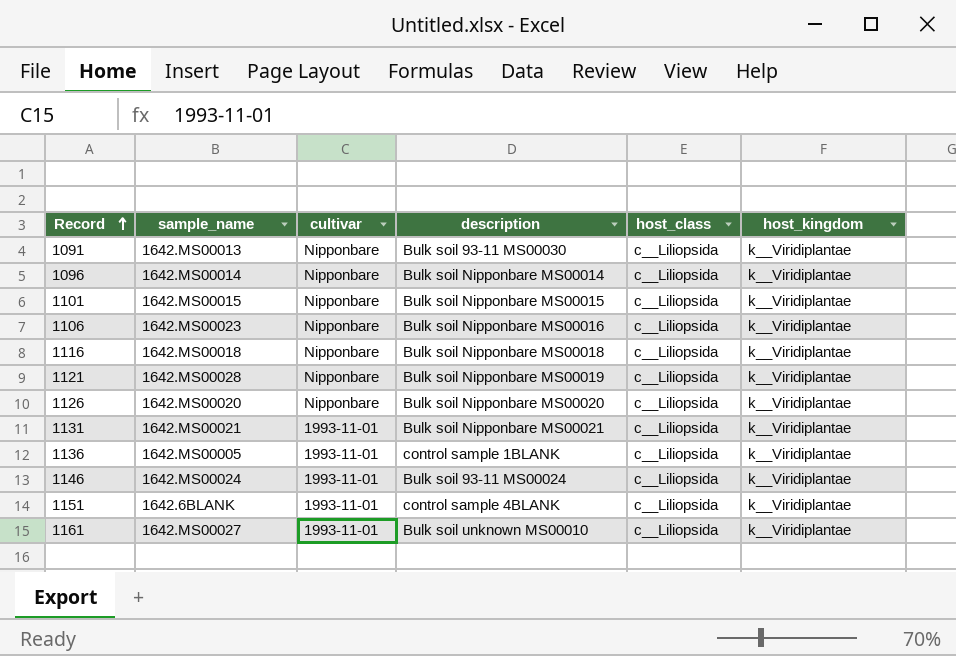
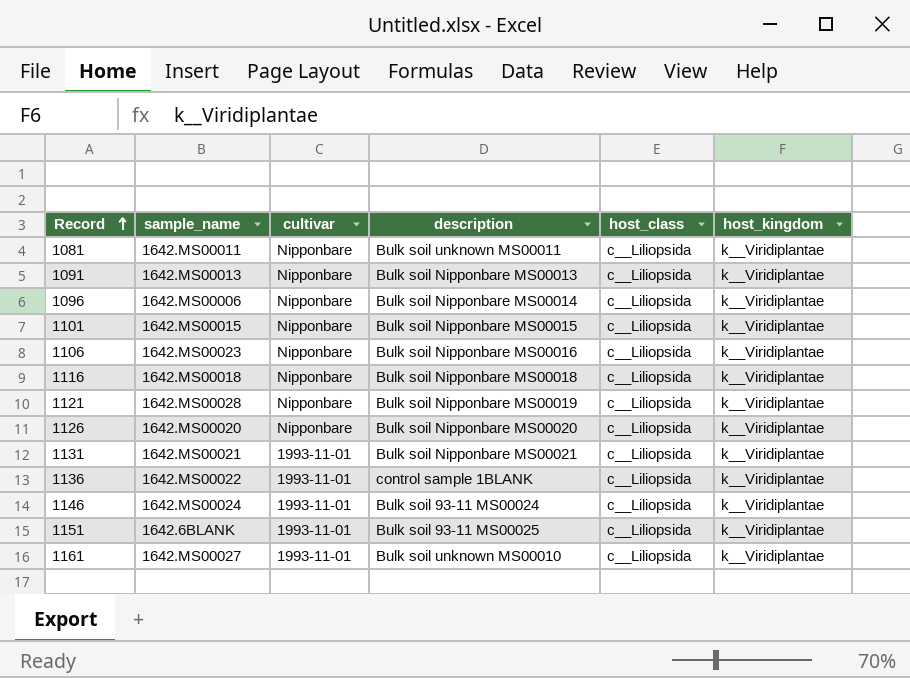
row 1081: none -> 1642.MS00011 | Nipponbare | Bulk soil unknown MS00011 | c__Liliopsida | k__Viridiplantae
1091 | description: Bulk soil 93-11 MS00030 -> Bulk soil Nipponbare MS00013
1096 | sample_name: 1642.MS00014 -> 1642.MS00006
1136 | sample_name: 1642.MS00005 -> 1642.MS00022
1151 | description: control sample 4BLANK -> Bulk soil 93-11 MS00025

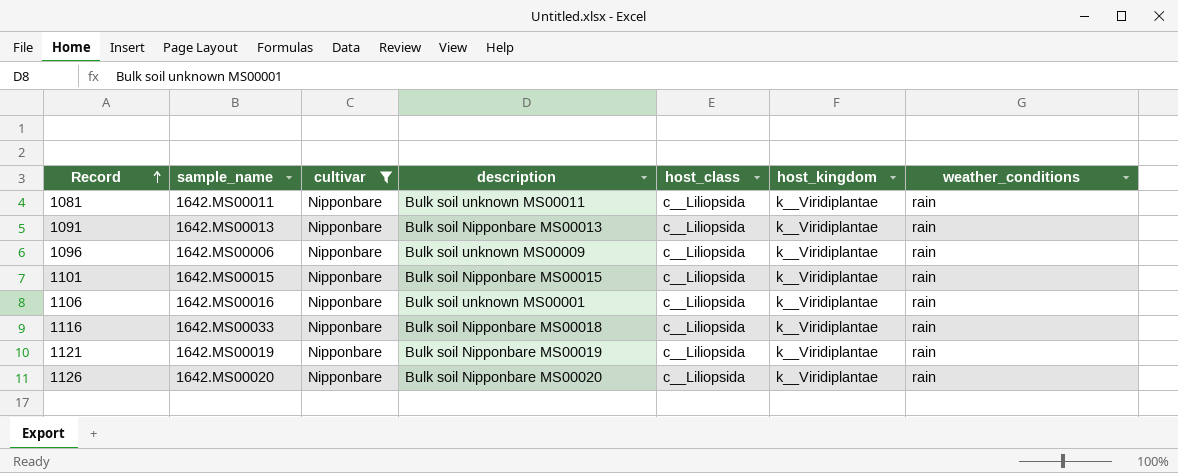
filter: none -> cultivar = Nipponbare
column weather_conditions | position: none -> 7
1096 | description: Bulk soil Nipponbare MS00014 -> Bulk soil unknown MS00009
1106 | sample_name: 1642.MS00023 -> 1642.MS00016
1106 | description: Bulk soil Nipponbare MS00016 -> Bulk soil unknown MS00001
1116 | sample_name: 1642.MS00018 -> 1642.MS00033
1121 | sample_name: 1642.MS00028 -> 1642.MS00019

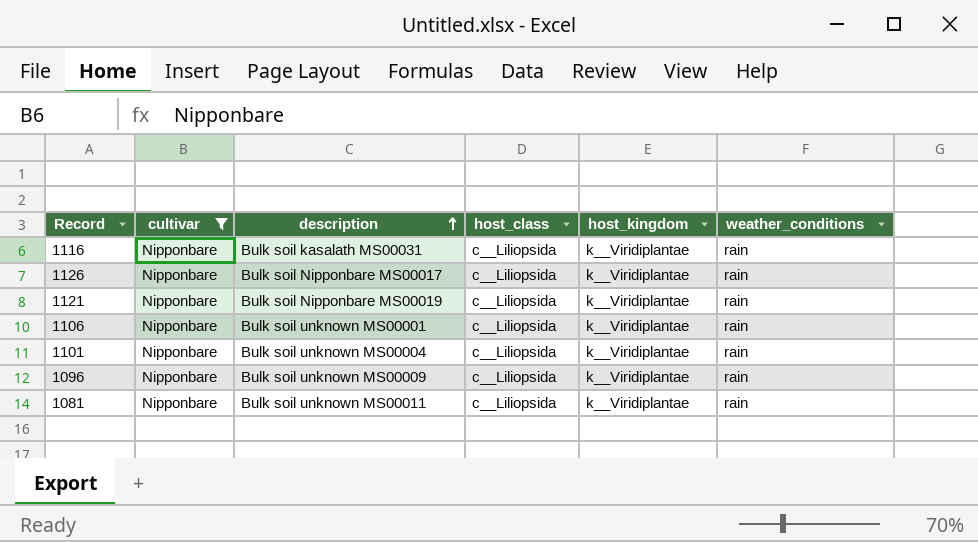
row order: Record ascending -> description ascending
column sample_name | position: 2 -> none
row 1091: 1642.MS00013 | Nipponbare | Bulk soil Nipponbare MS00013 | c__Liliopsida | k__Viridiplantae | rain -> none
1116 | description: Bulk soil Nipponbare MS00018 -> Bulk soil kasalath MS00031
1126 | description: Bulk soil Nipponbare MS00020 -> Bulk soil Nipponbare MS00017
1101 | description: Bulk soil Nipponbare MS00015 -> Bulk soil unknown MS00004

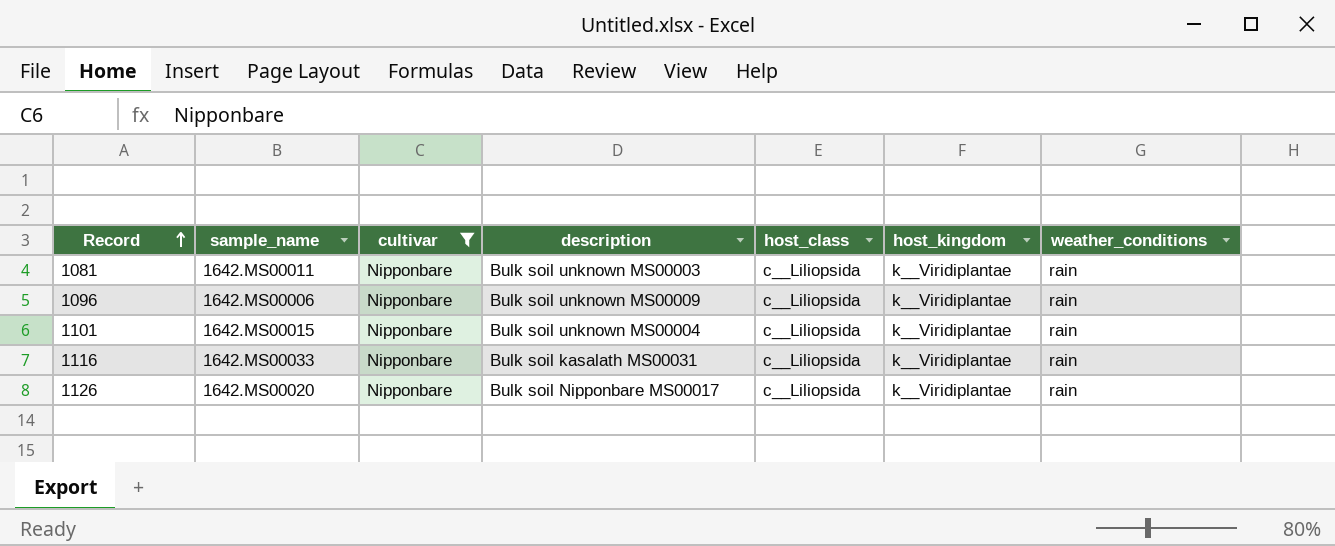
row order: description ascending -> Record ascending
column sample_name | position: none -> 2
row 1121: Nipponbare | Bulk soil Nipponbare MS00019 | c__Liliopsida | k__Viridiplantae | rain -> none
row 1106: Nipponbare | Bulk soil unknown MS00001 | c__Liliopsida | k__Viridiplantae | rain -> none
1081 | description: Bulk soil unknown MS00011 -> Bulk soil unknown MS00003

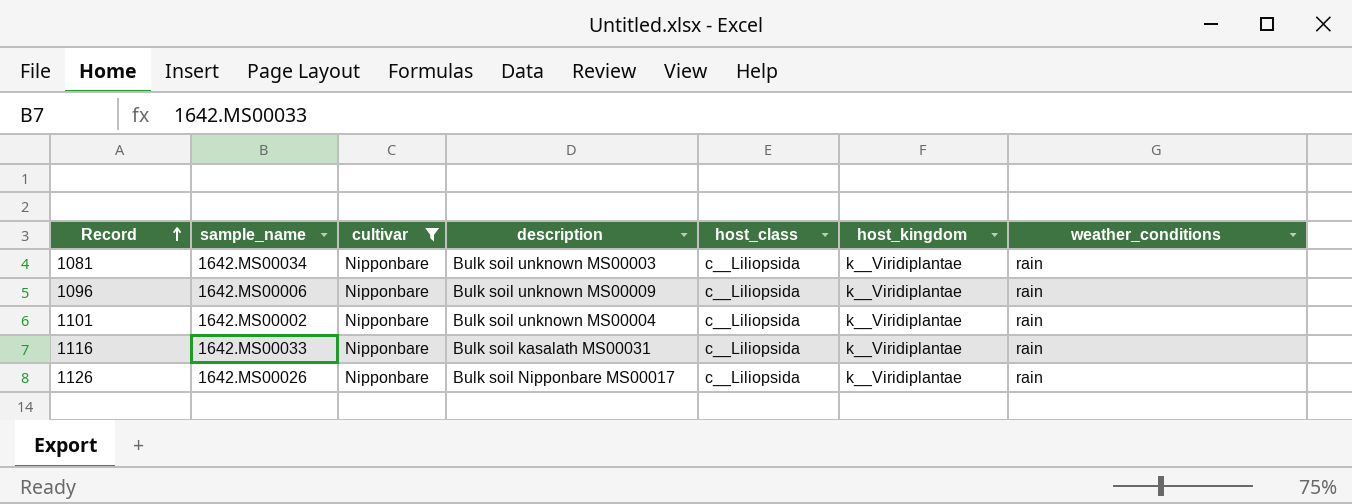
1081 | sample_name: 1642.MS00011 -> 1642.MS00034
1101 | sample_name: 1642.MS00015 -> 1642.MS00002
1126 | sample_name: 1642.MS00020 -> 1642.MS00026

